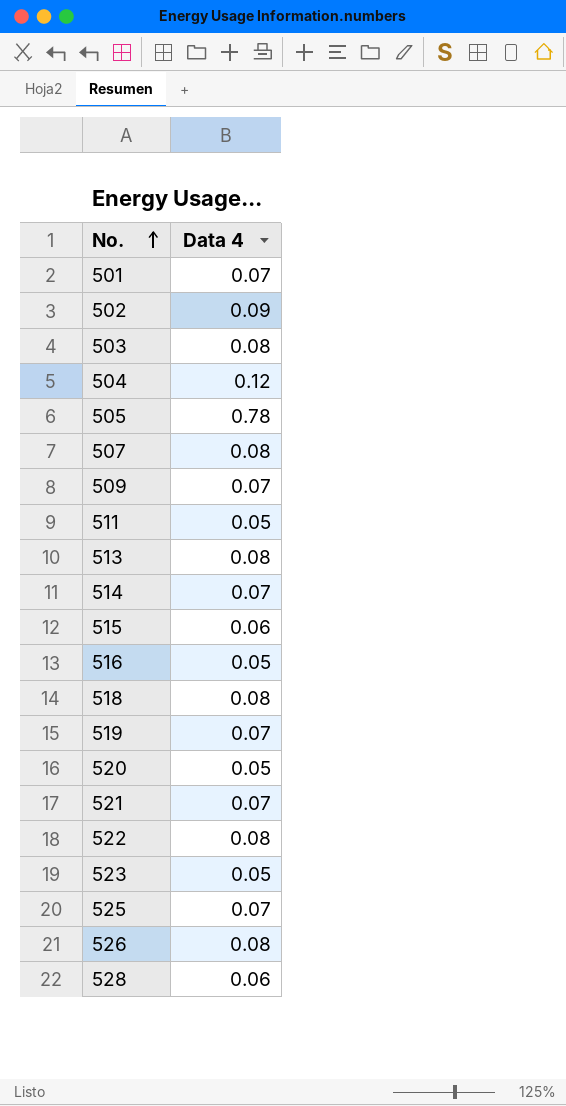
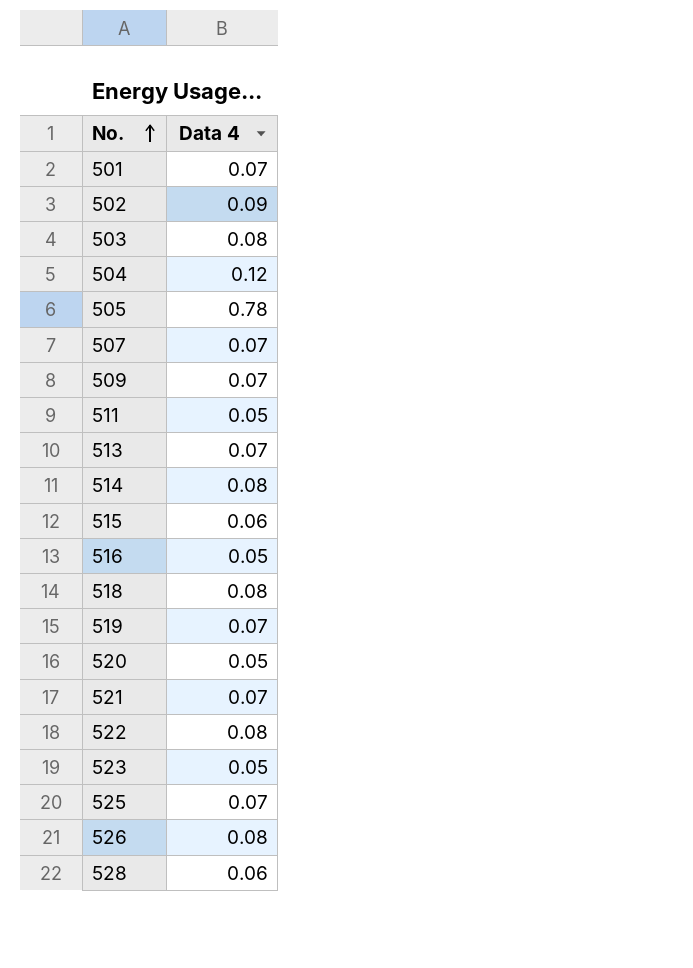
507 | Data 4: 0.08 -> 0.07
513 | Data 4: 0.08 -> 0.07
514 | Data 4: 0.07 -> 0.08

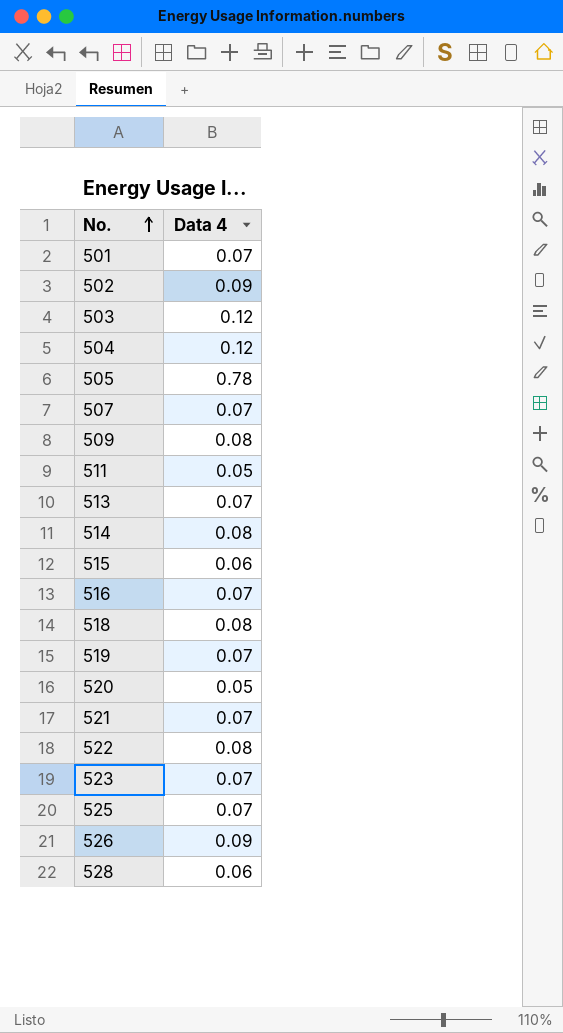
503 | Data 4: 0.08 -> 0.12
509 | Data 4: 0.07 -> 0.08
516 | Data 4: 0.05 -> 0.07
523 | Data 4: 0.05 -> 0.07
526 | Data 4: 0.08 -> 0.09

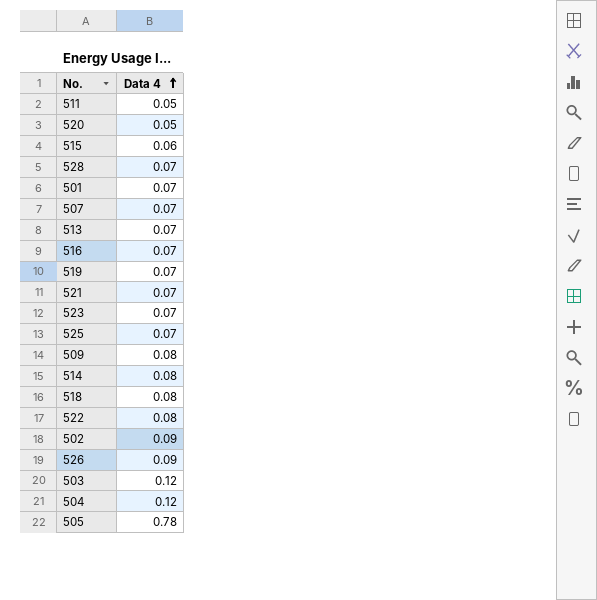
row order: No. ascending -> Data 4 ascending
528 | Data 4: 0.06 -> 0.07

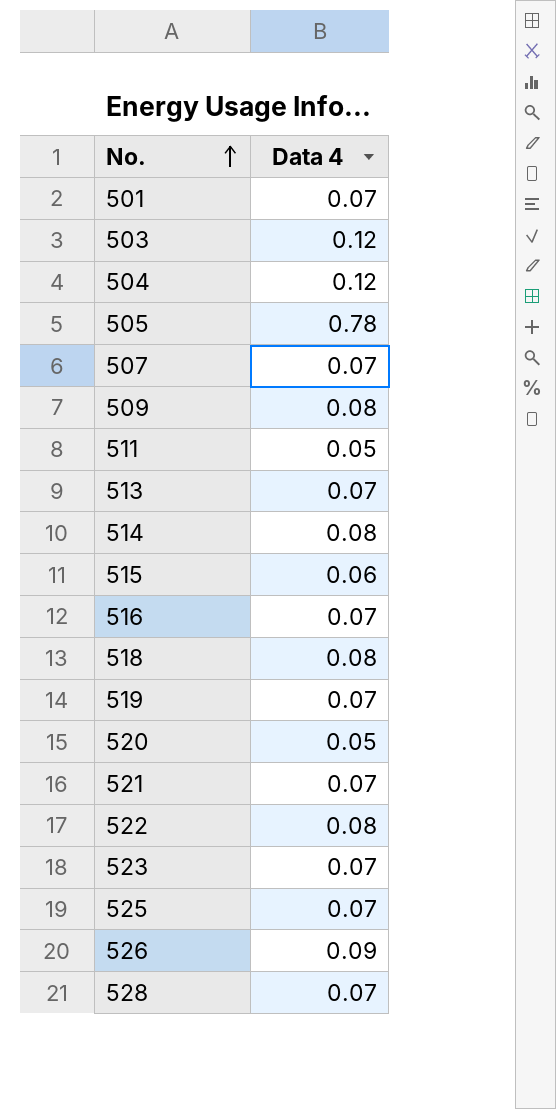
row order: Data 4 ascending -> No. ascending
row 502: 0.09 -> none

